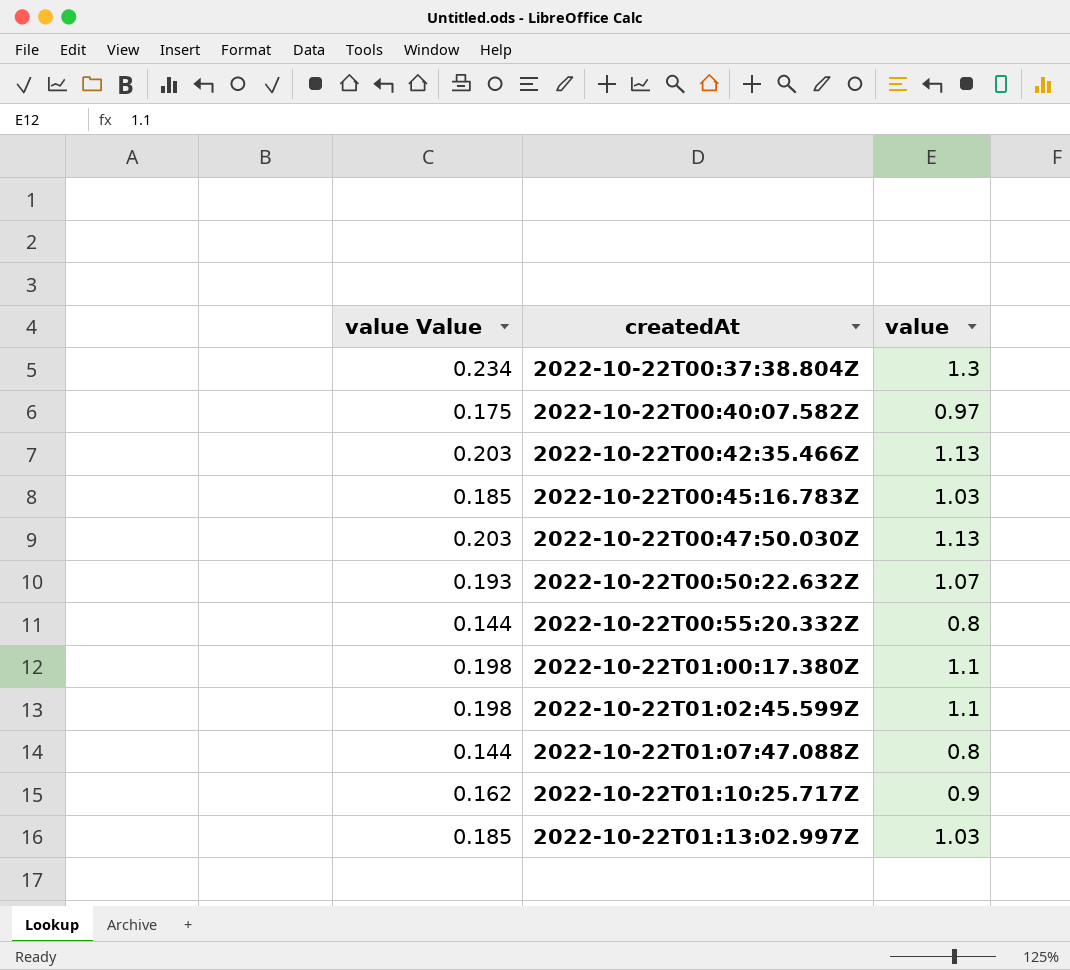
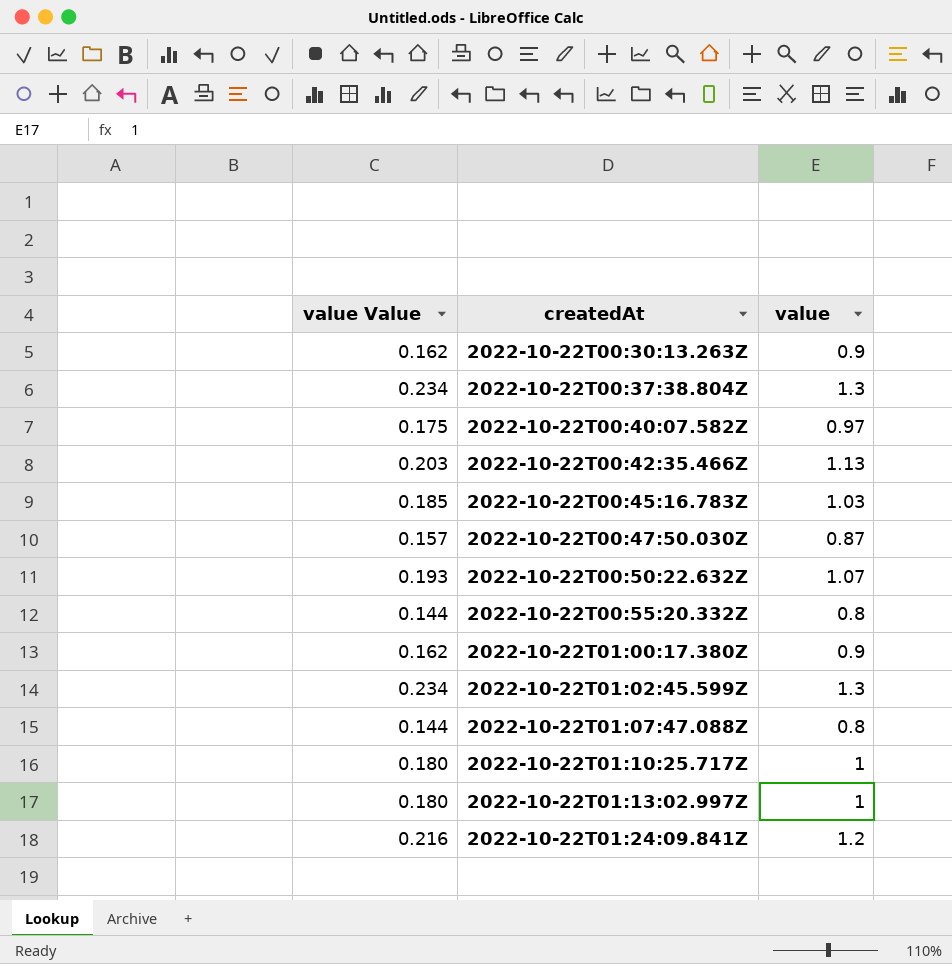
row 2022-10-22T00:30:13.263Z: none -> 0.162 | 0.9
2022-10-22T00:47:50.030Z | value Value: 0.203 -> 0.157
2022-10-22T00:47:50.030Z | value: 1.13 -> 0.87
2022-10-22T01:00:17.380Z | value Value: 0.198 -> 0.162
2022-10-22T01:00:17.380Z | value: 1.1 -> 0.9
2022-10-22T01:02:45.599Z | value Value: 0.198 -> 0.234
2022-10-22T01:02:45.599Z | value: 1.1 -> 1.3
2022-10-22T01:10:25.717Z | value Value: 0.162 -> 0.180
2022-10-22T01:10:25.717Z | value: 0.9 -> 1
2022-10-22T01:13:02.997Z | value Value: 0.185 -> 0.180
2022-10-22T01:13:02.997Z | value: 1.03 -> 1
row 2022-10-22T01:24:09.841Z: none -> 0.216 | 1.2

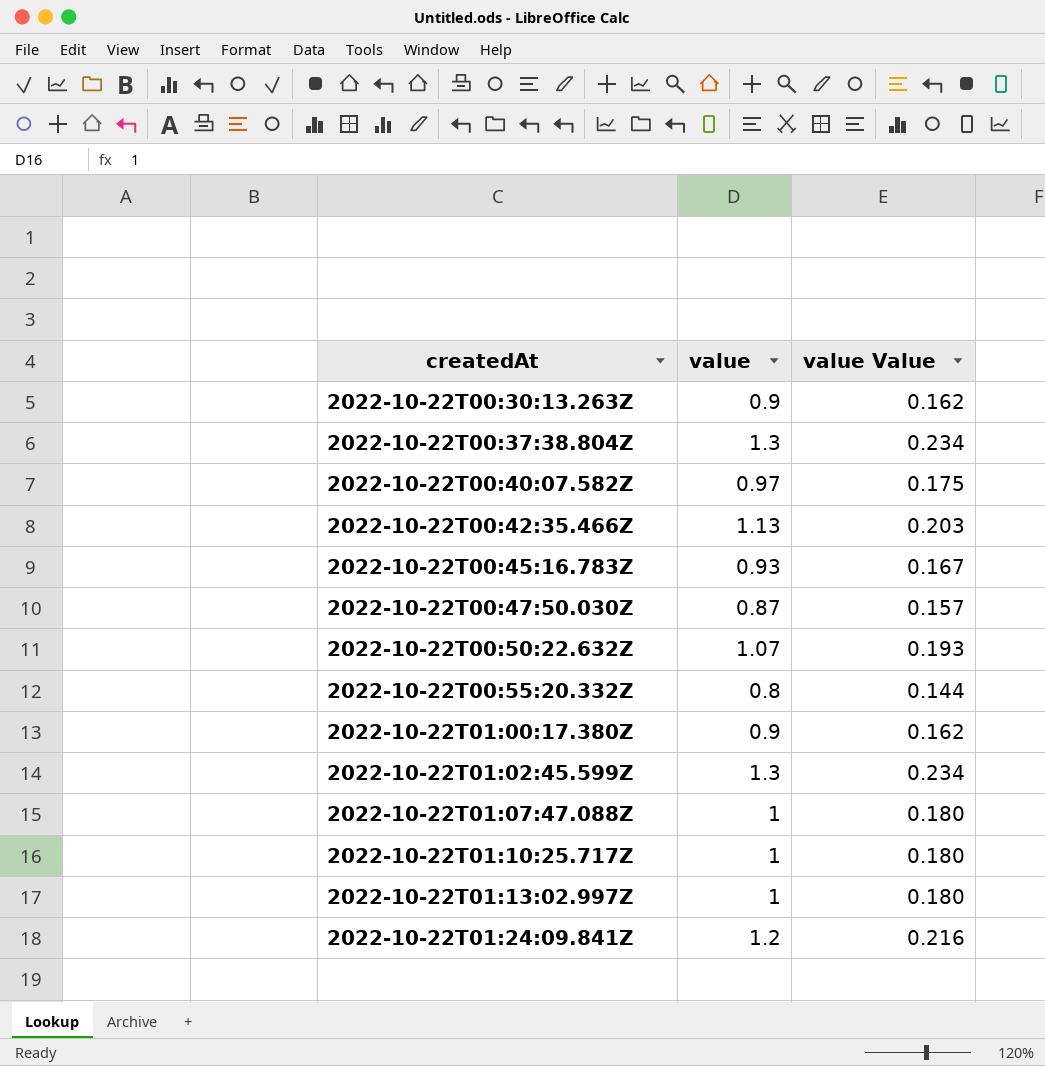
column value Value | position: 1 -> 3
2022-10-22T00:45:16.783Z | value: 1.03 -> 0.93
2022-10-22T00:45:16.783Z | value Value: 0.185 -> 0.167
2022-10-22T01:07:47.088Z | value: 0.8 -> 1
2022-10-22T01:07:47.088Z | value Value: 0.144 -> 0.180

